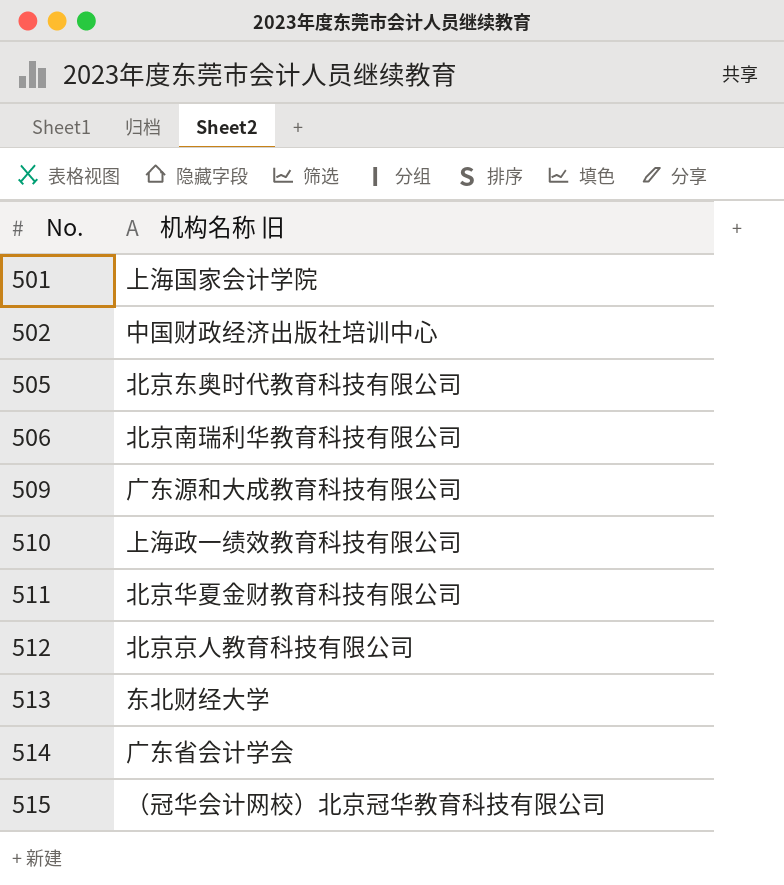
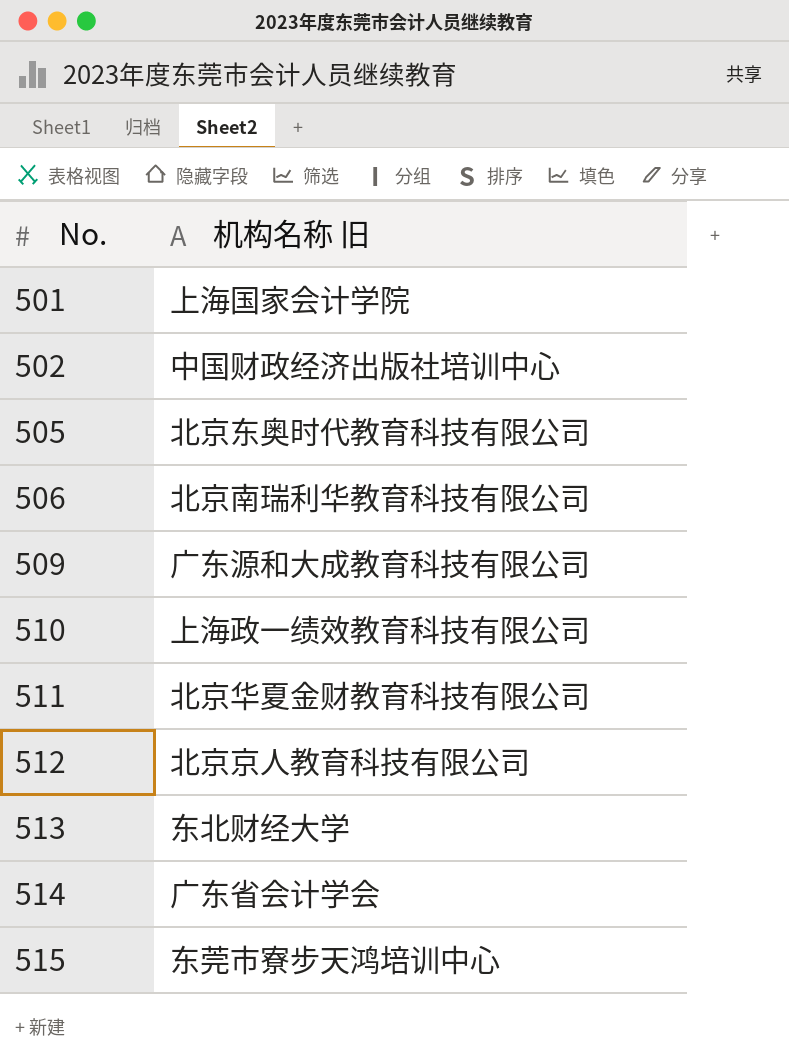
515 | 机构名称 旧: （冠华会计网校）北京冠华教育科技有限公司 -> 东莞市寮步天鸿培训中心

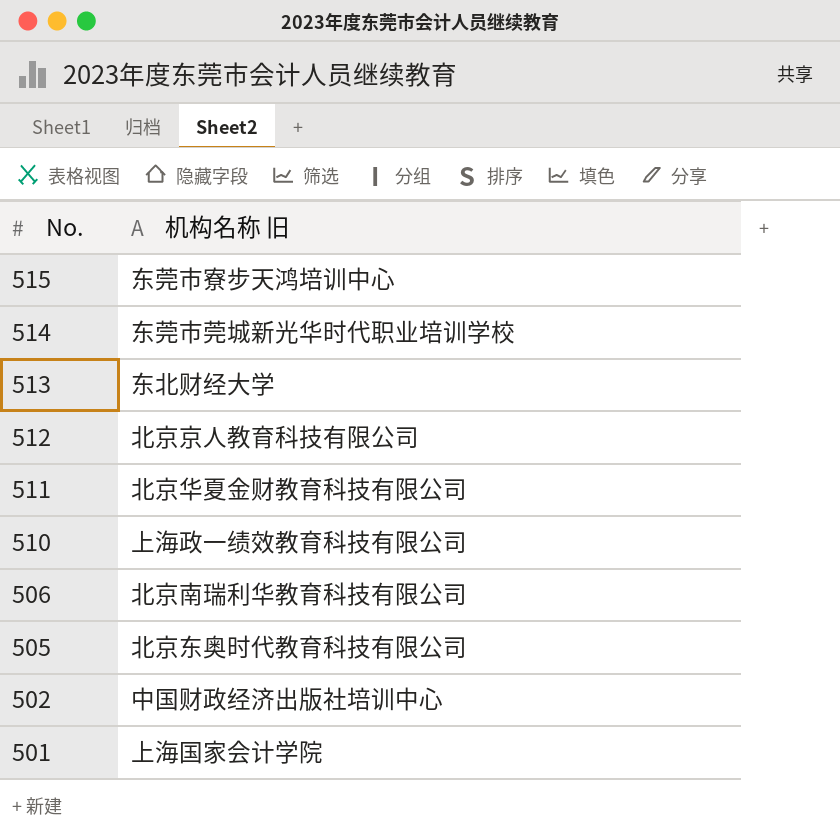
row order: No. ascending -> No. descending
row 509: 广东源和大成教育科技有限公司 -> none
514 | 机构名称 旧: 广东省会计学会 -> 东莞市莞城新光华时代职业培训学校

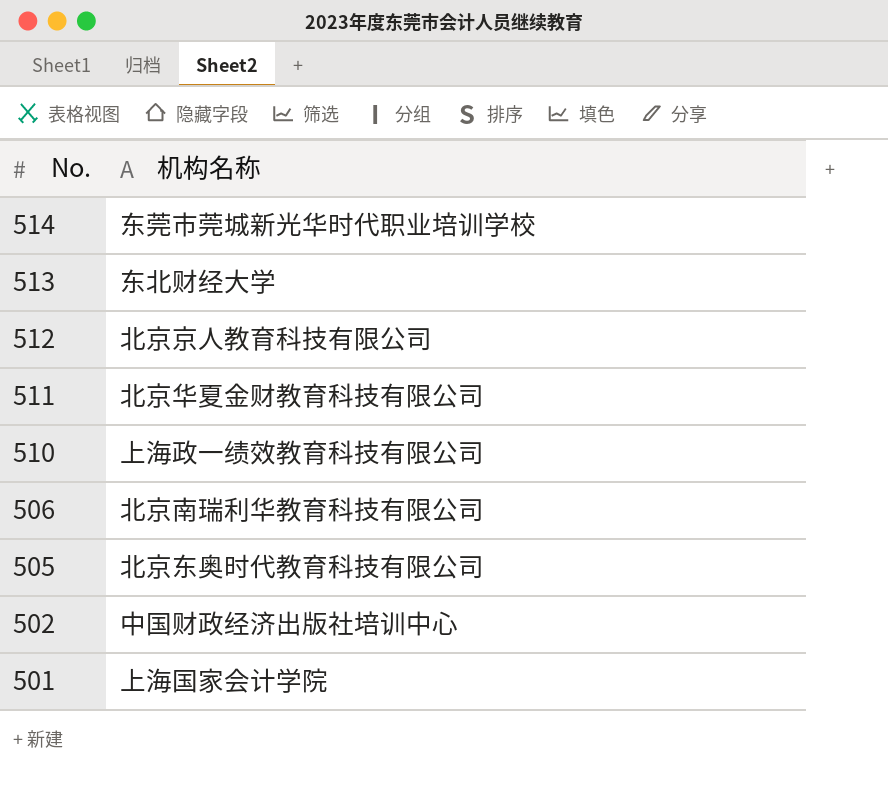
column name: 机构名称 旧 -> 机构名称
row 515: 东莞市寮步天鸿培训中心 -> none

